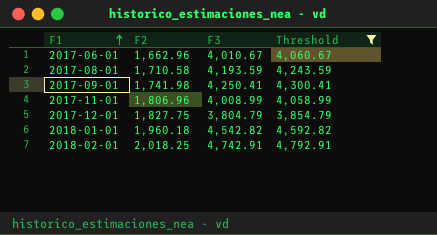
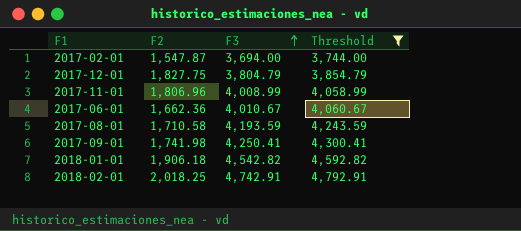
row order: F1 ascending -> F3 ascending
row 2017-02-01: none -> 1,547.87 | 3,694.00 | 3,744.00
2017-06-01 | F2: 1,662.96 -> 1,662.36
2018-01-01 | F2: 1,960.18 -> 1,906.18

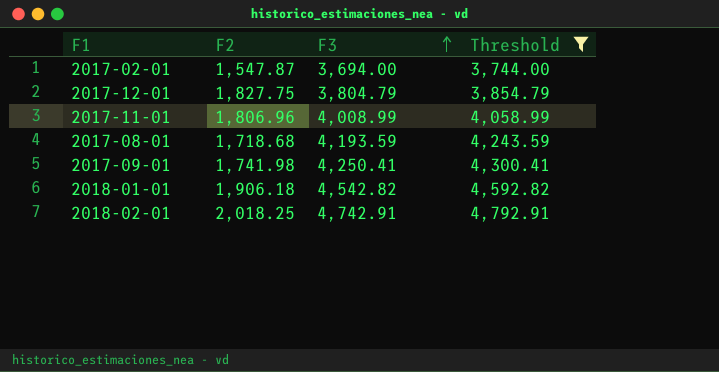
row 2017-06-01: 1,662.36 | 4,010.67 | 4,060.67 -> none
2017-08-01 | F2: 1,710.58 -> 1,718.68

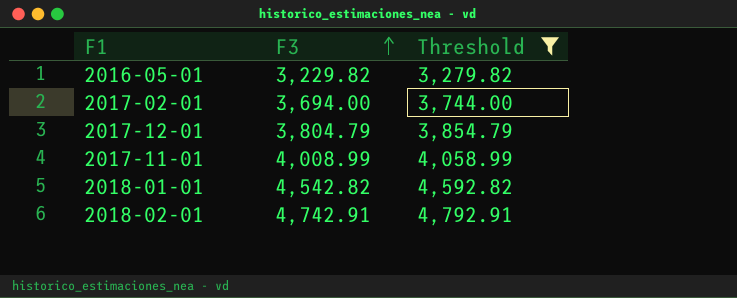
column F2 | position: 2 -> none
row 2017-08-01: 1,718.68 | 4,193.59 | 4,243.59 -> none
row 2017-09-01: 1,741.98 | 4,250.41 | 4,300.41 -> none
row 2016-05-01: none -> 3,229.82 | 3,279.82

